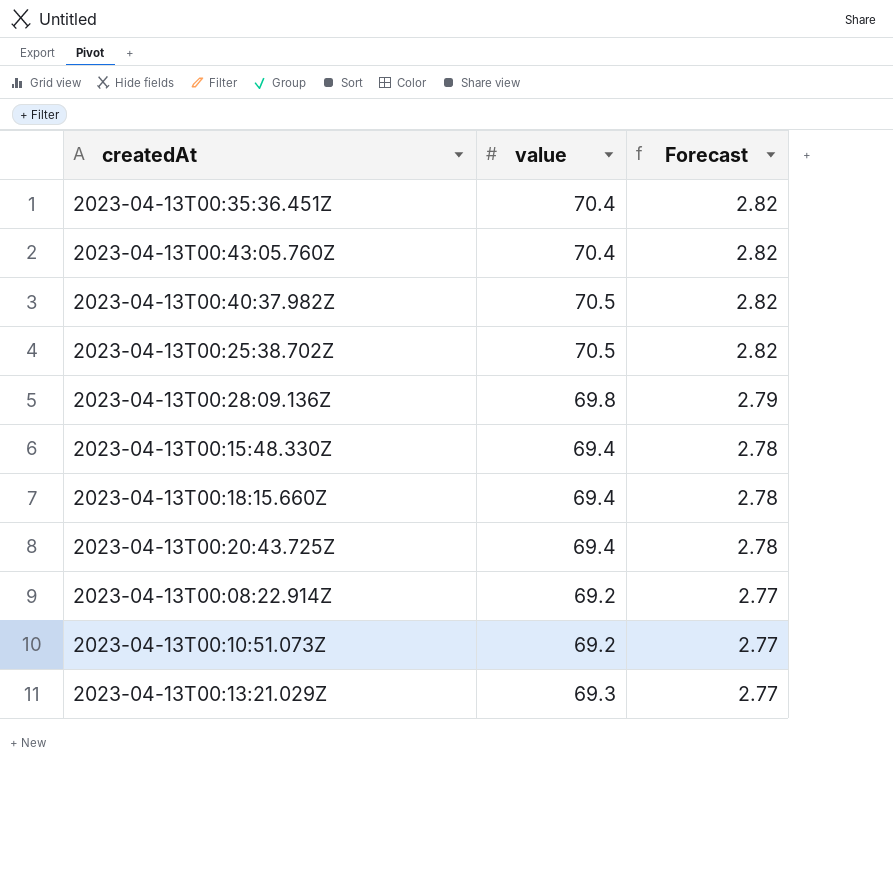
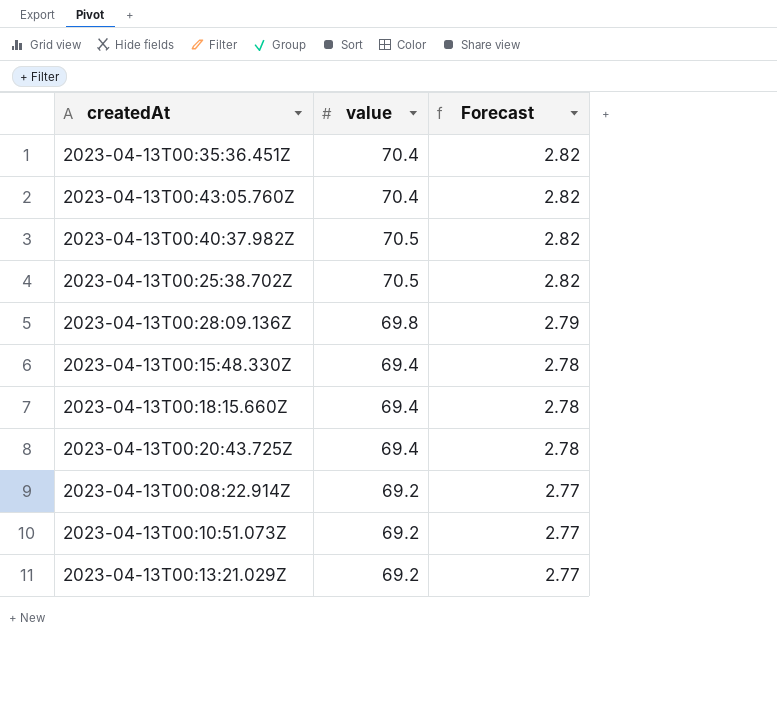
2023-04-13T00:13:21.029Z | value: 69.3 -> 69.2

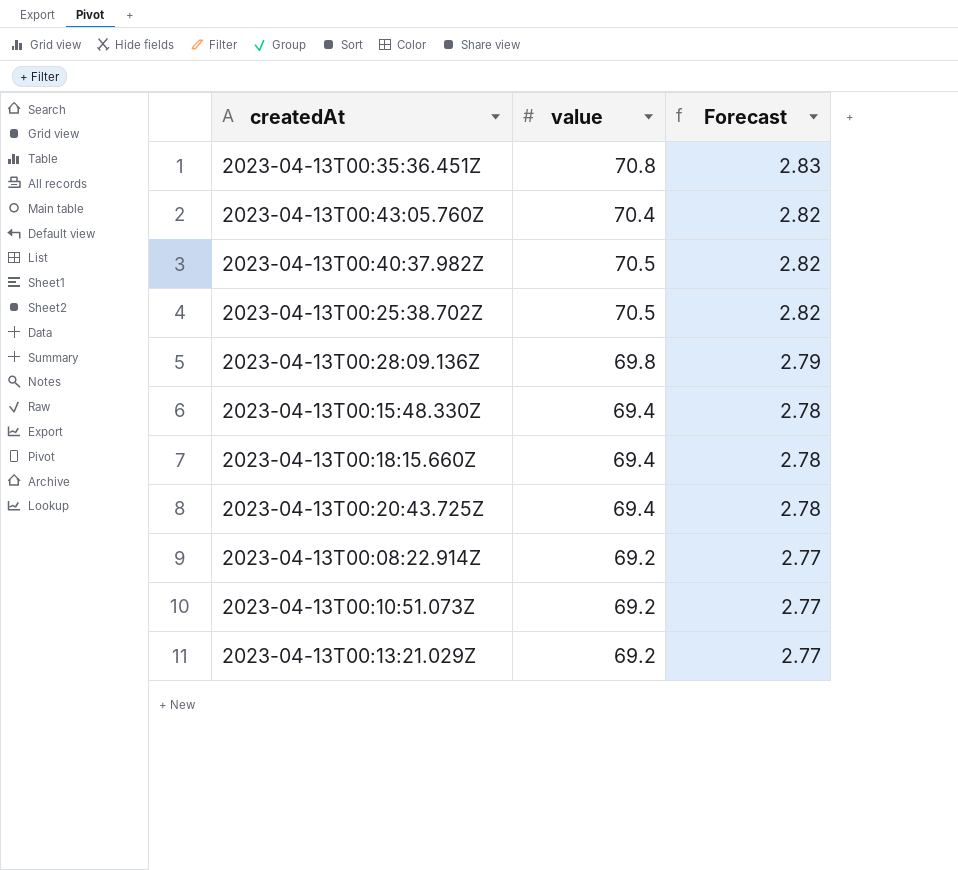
2023-04-13T00:35:36.451Z | value: 70.4 -> 70.8
2023-04-13T00:35:36.451Z | Forecast: 2.82 -> 2.83

